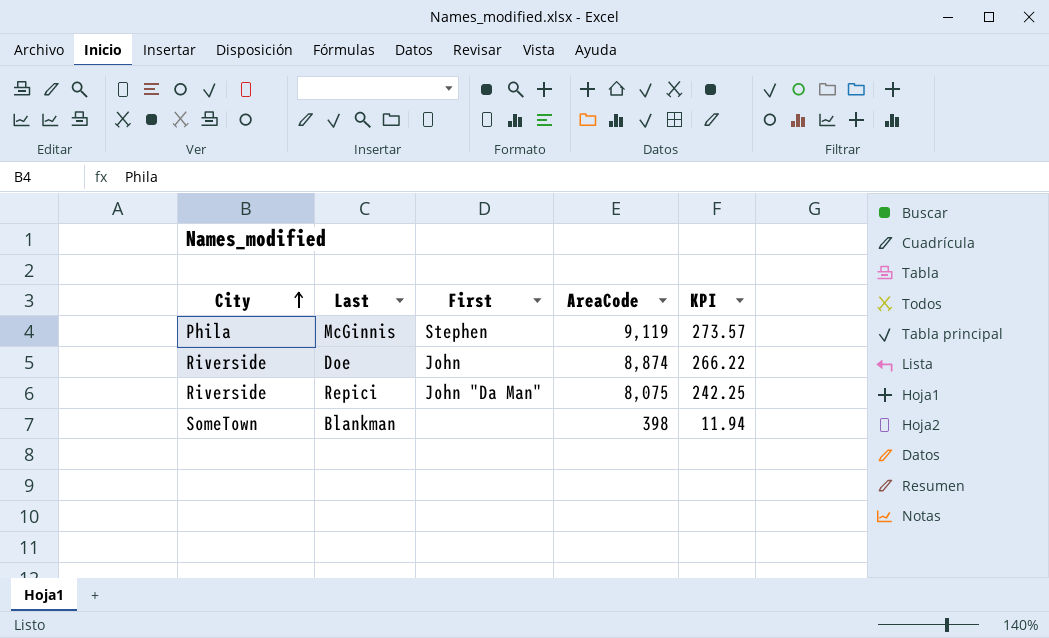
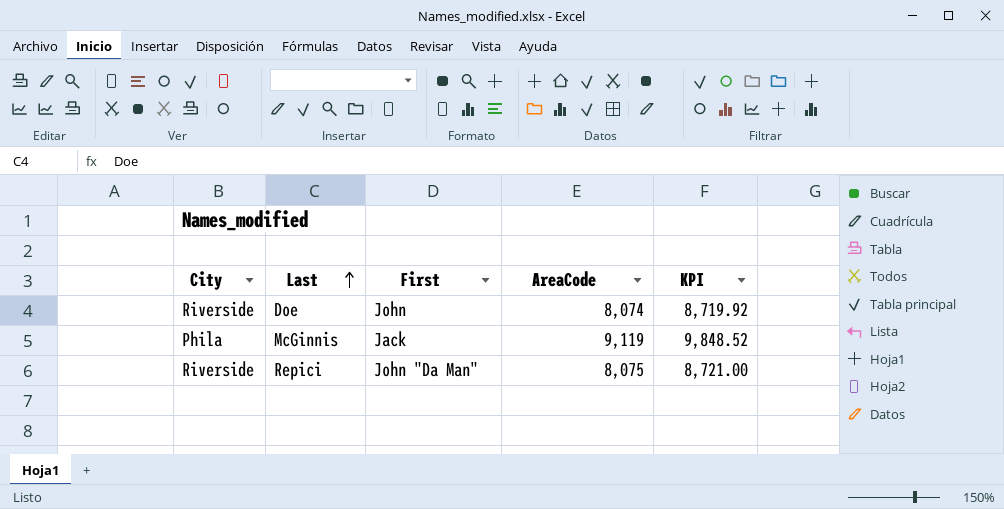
row order: City ascending -> Last ascending
column KPI | formula: [AreaCode] * 0.03 -> [AreaCode] * 1.08
row Blankman: SomeTown | none | 398 | 11.94 -> none
Doe | AreaCode: 8,874 -> 8,074
McGinnis | First: Stephen -> Jack

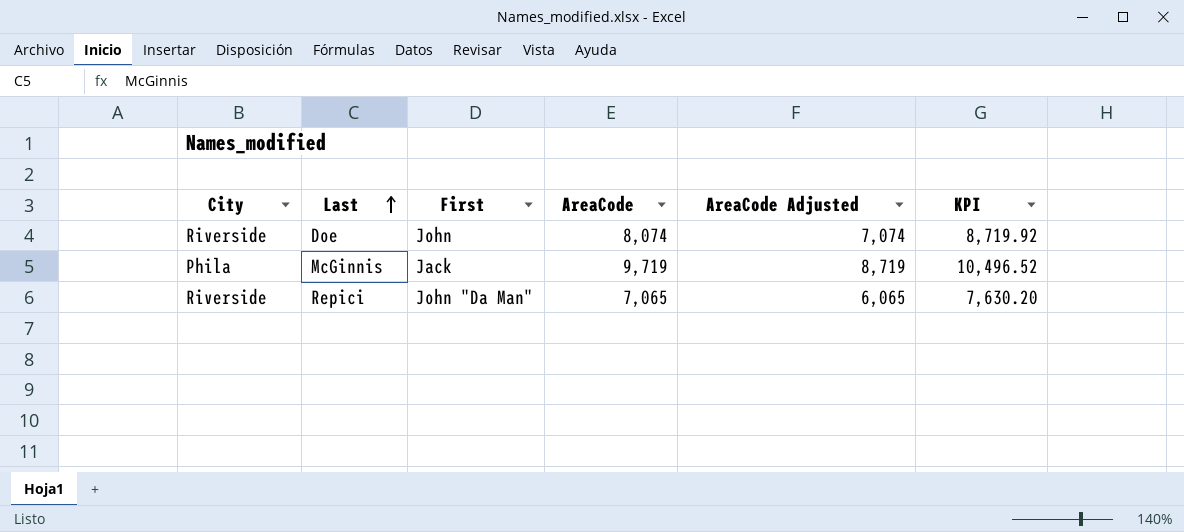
column AreaCode Adjusted | formula: none -> [AreaCode] - 1000
McGinnis | AreaCode: 9,119 -> 9,719
McGinnis | KPI: 9,848.52 -> 10,496.52
Repici | AreaCode: 8,075 -> 7,065
Repici | KPI: 8,721.00 -> 7,630.20

